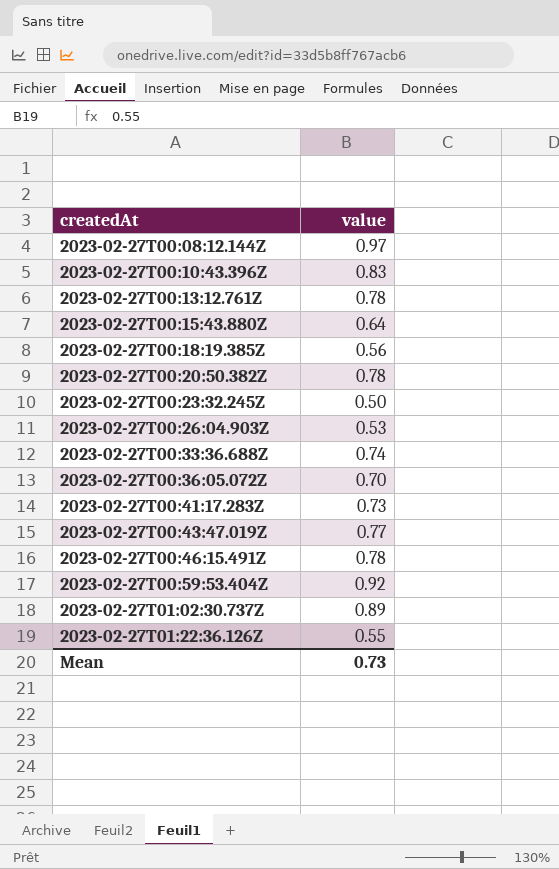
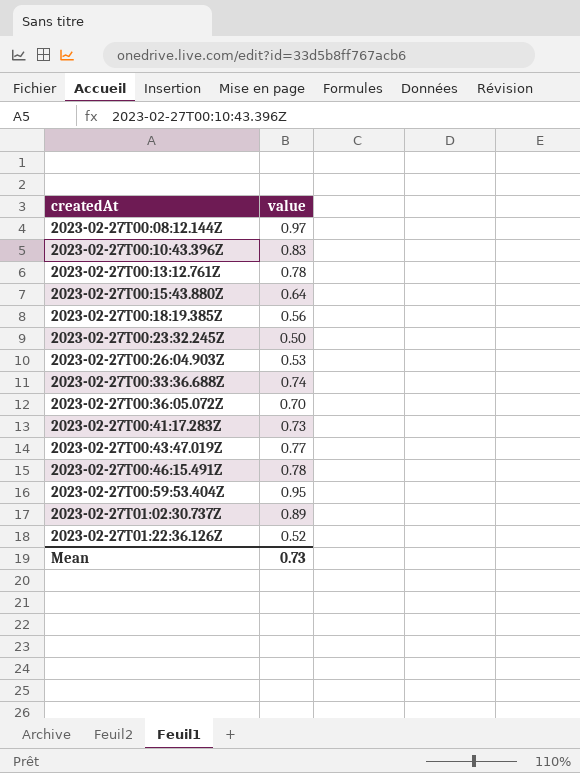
row 2023-02-27T00:20:50.382Z: 0.78 -> none
2023-02-27T00:59:53.404Z | value: 0.92 -> 0.95
2023-02-27T01:22:36.126Z | value: 0.55 -> 0.52

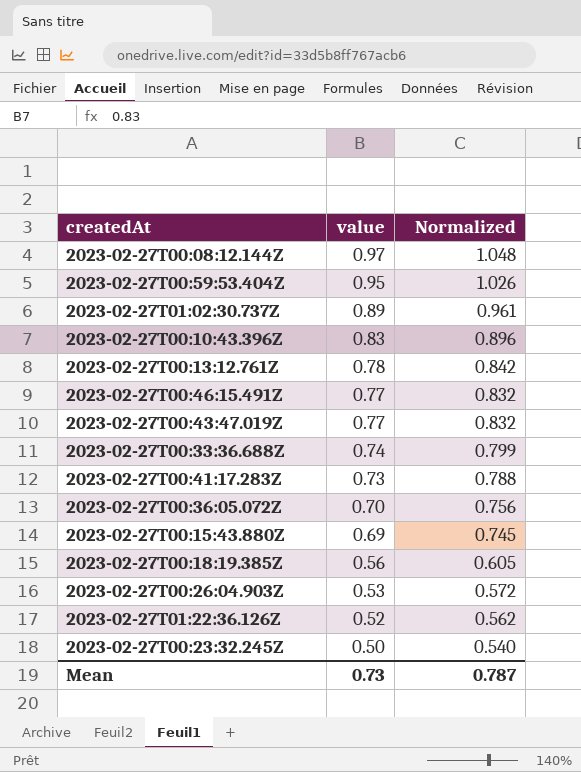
row order: createdAt ascending -> value descending
column Normalized | formula: none -> [value] * 1.08
2023-02-27T00:46:15.491Z | value: 0.78 -> 0.77
2023-02-27T00:15:43.880Z | value: 0.64 -> 0.69

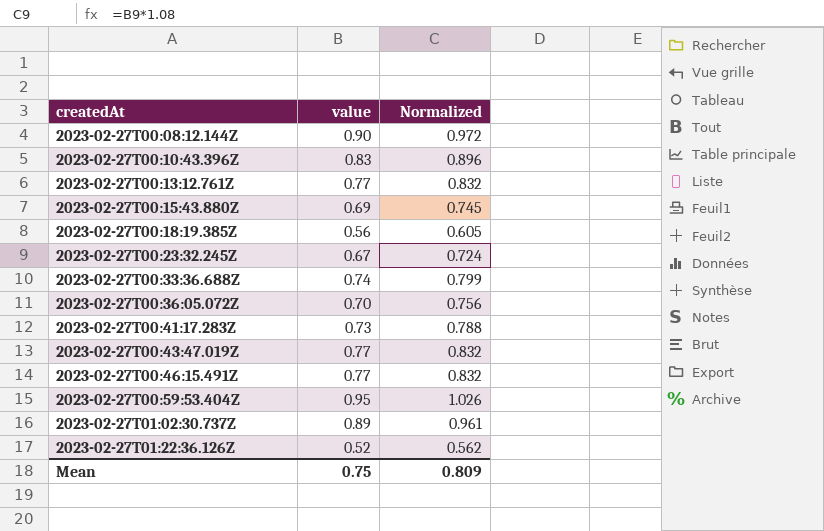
row order: value descending -> createdAt ascending
row 2023-02-27T00:26:04.903Z: 0.53 | 0.572 -> none
2023-02-27T00:08:12.144Z | value: 0.97 -> 0.90
2023-02-27T00:08:12.144Z | Normalized: 1.048 -> 0.972
2023-02-27T00:13:12.761Z | value: 0.78 -> 0.77
2023-02-27T00:13:12.761Z | Normalized: 0.842 -> 0.832
2023-02-27T00:23:32.245Z | value: 0.50 -> 0.67
2023-02-27T00:23:32.245Z | Normalized: 0.540 -> 0.724
Mean | value: 0.73 -> 0.75
Mean | Normalized: 0.787 -> 0.809

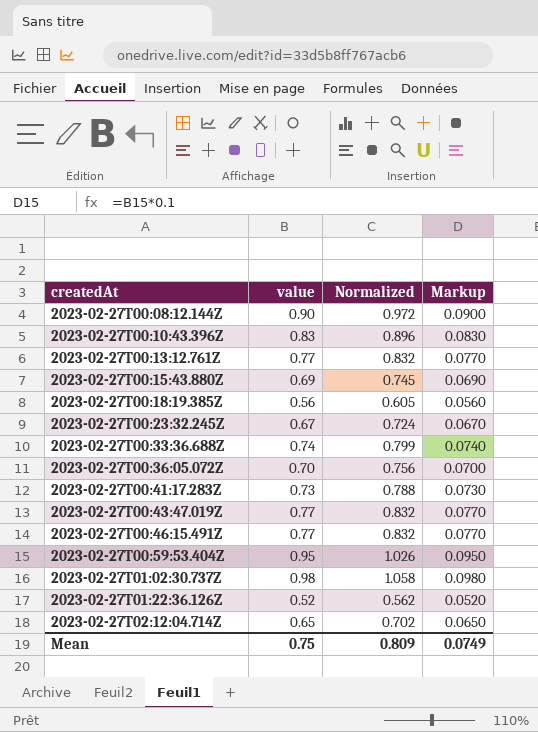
column Markup | formula: none -> [value] * 0.1
2023-02-27T01:02:30.737Z | value: 0.89 -> 0.98
2023-02-27T01:02:30.737Z | Normalized: 0.961 -> 1.058
row 2023-02-27T02:12:04.714Z: none -> 0.65 | 0.702 | 0.0650

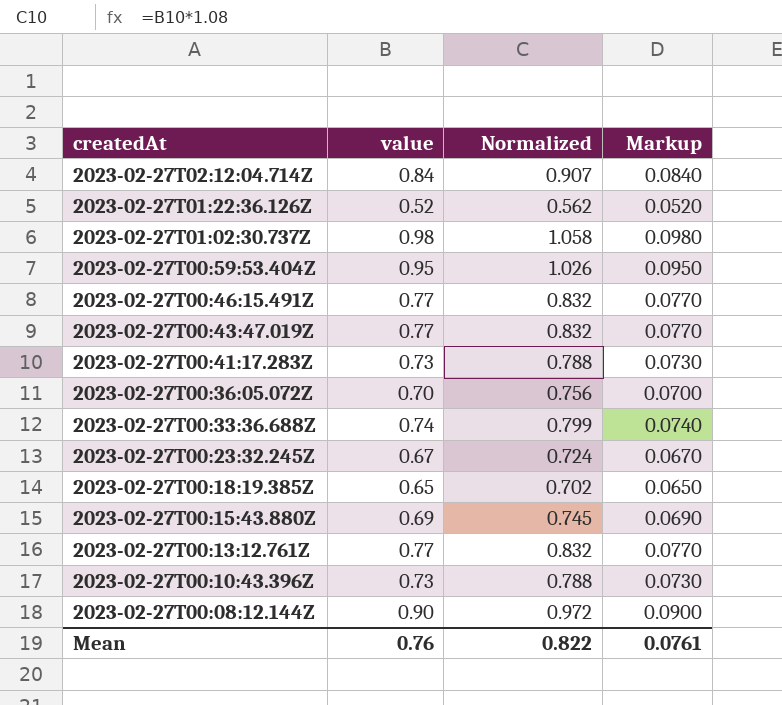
row order: createdAt ascending -> createdAt descending
2023-02-27T02:12:04.714Z | value: 0.65 -> 0.84
2023-02-27T02:12:04.714Z | Normalized: 0.702 -> 0.907
2023-02-27T02:12:04.714Z | Markup: 0.0650 -> 0.0840
2023-02-27T00:18:19.385Z | value: 0.56 -> 0.65
2023-02-27T00:18:19.385Z | Normalized: 0.605 -> 0.702
2023-02-27T00:18:19.385Z | Markup: 0.0560 -> 0.0650
2023-02-27T00:10:43.396Z | value: 0.83 -> 0.73
2023-02-27T00:10:43.396Z | Normalized: 0.896 -> 0.788
2023-02-27T00:10:43.396Z | Markup: 0.0830 -> 0.0730
Mean | value: 0.75 -> 0.76
Mean | Normalized: 0.809 -> 0.822
Mean | Markup: 0.0749 -> 0.0761

